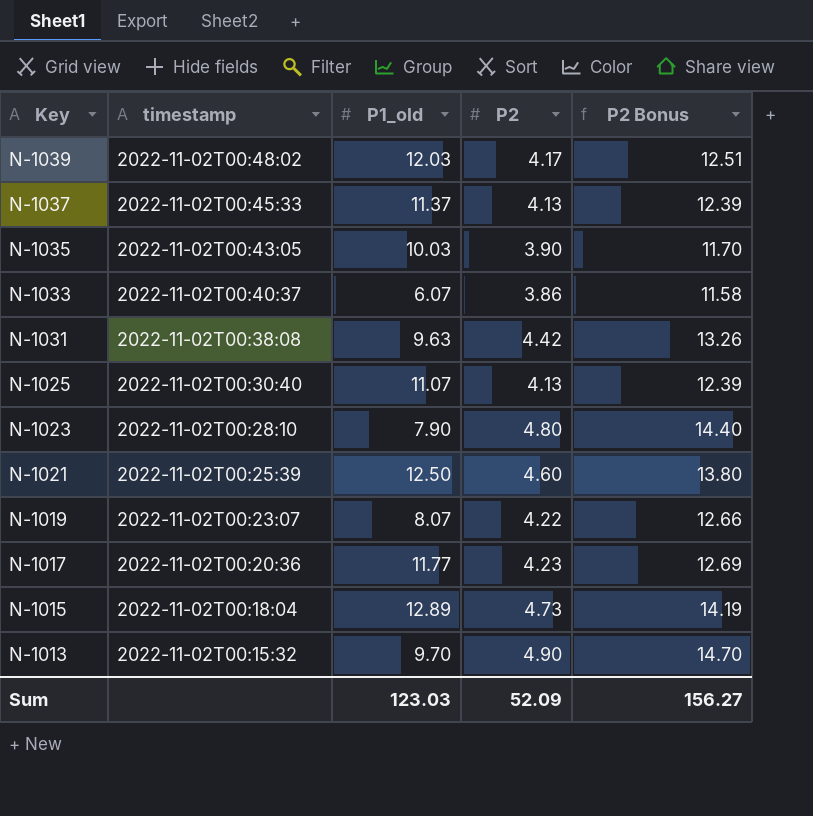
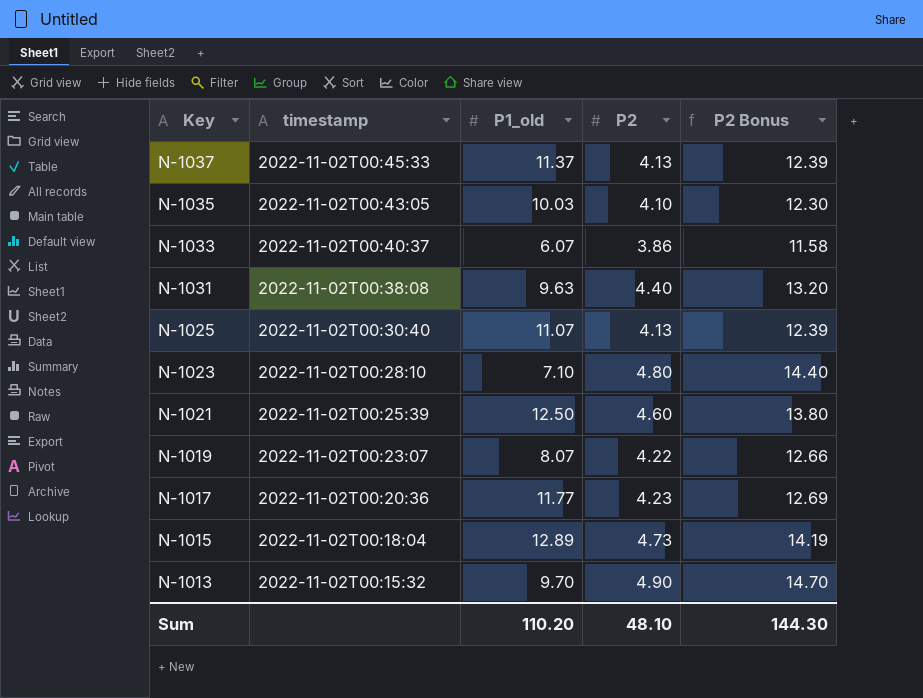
row N-1039: 2022-11-02T00:48:02 | 12.03 | 4.17 | 12.51 -> none
N-1035 | P2: 3.90 -> 4.10
N-1035 | P2 Bonus: 11.70 -> 12.30
N-1031 | P2: 4.42 -> 4.40
N-1031 | P2 Bonus: 13.26 -> 13.20
N-1023 | P1_old: 7.90 -> 7.10
Sum | P1_old: 123.03 -> 110.20
Sum | P2: 52.09 -> 48.10
Sum | P2 Bonus: 156.27 -> 144.30

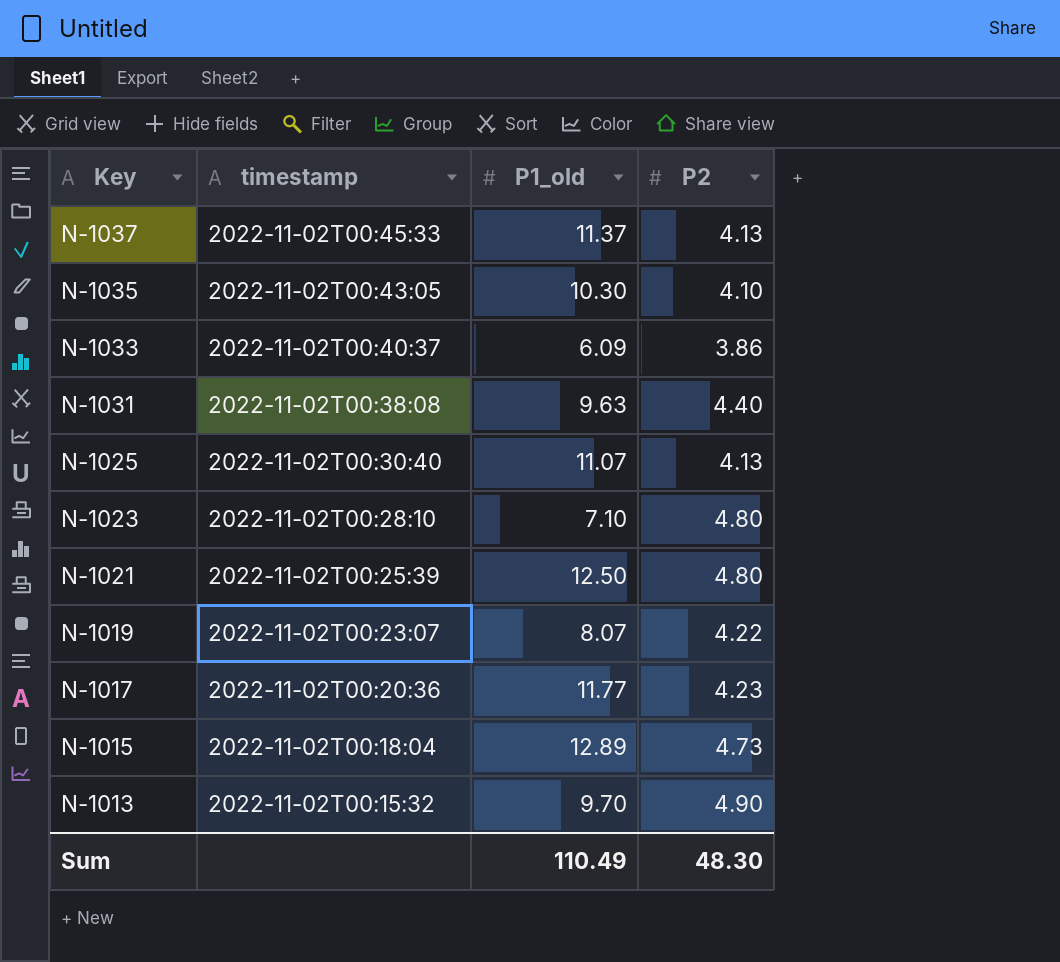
column P2 Bonus | formula: [P2] * 3 -> none
N-1035 | P1_old: 10.03 -> 10.30
N-1033 | P1_old: 6.07 -> 6.09
N-1021 | P2: 4.60 -> 4.80
Sum | P1_old: 110.20 -> 110.49
Sum | P2: 48.10 -> 48.30

